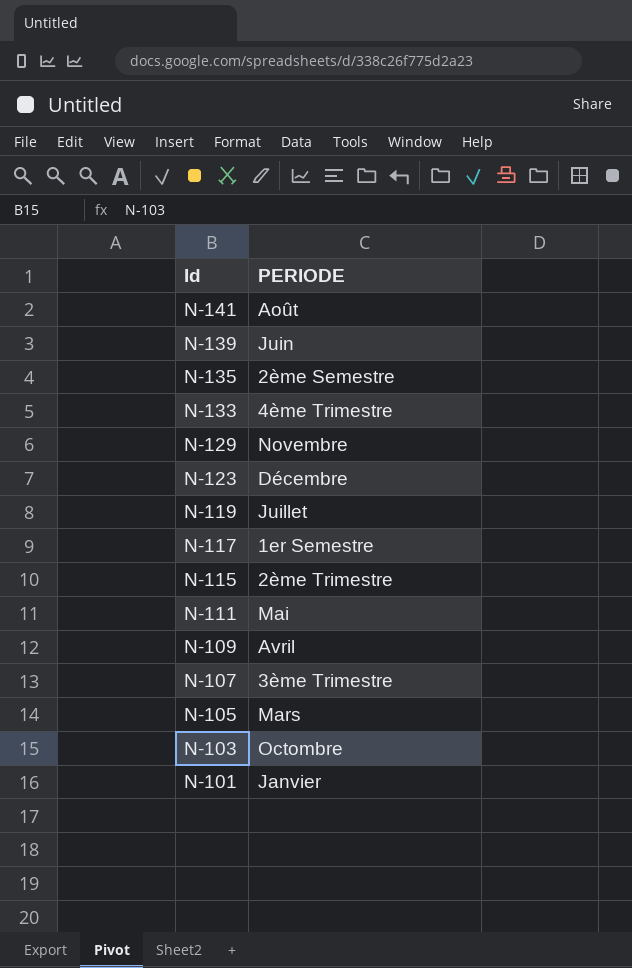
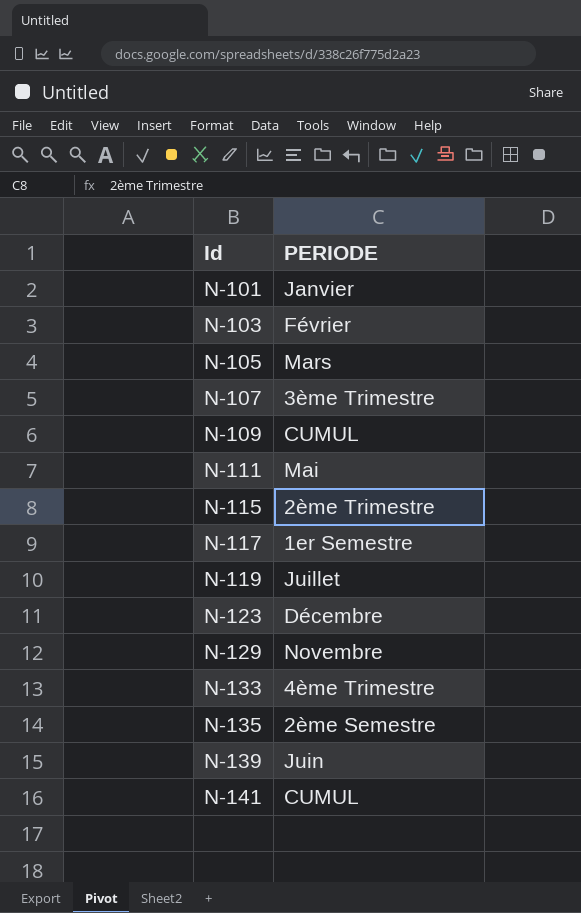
row order: Id descending -> Id ascending
N-103 | PERIODE: Octombre -> Février
N-109 | PERIODE: Avril -> CUMUL
N-141 | PERIODE: Août -> CUMUL

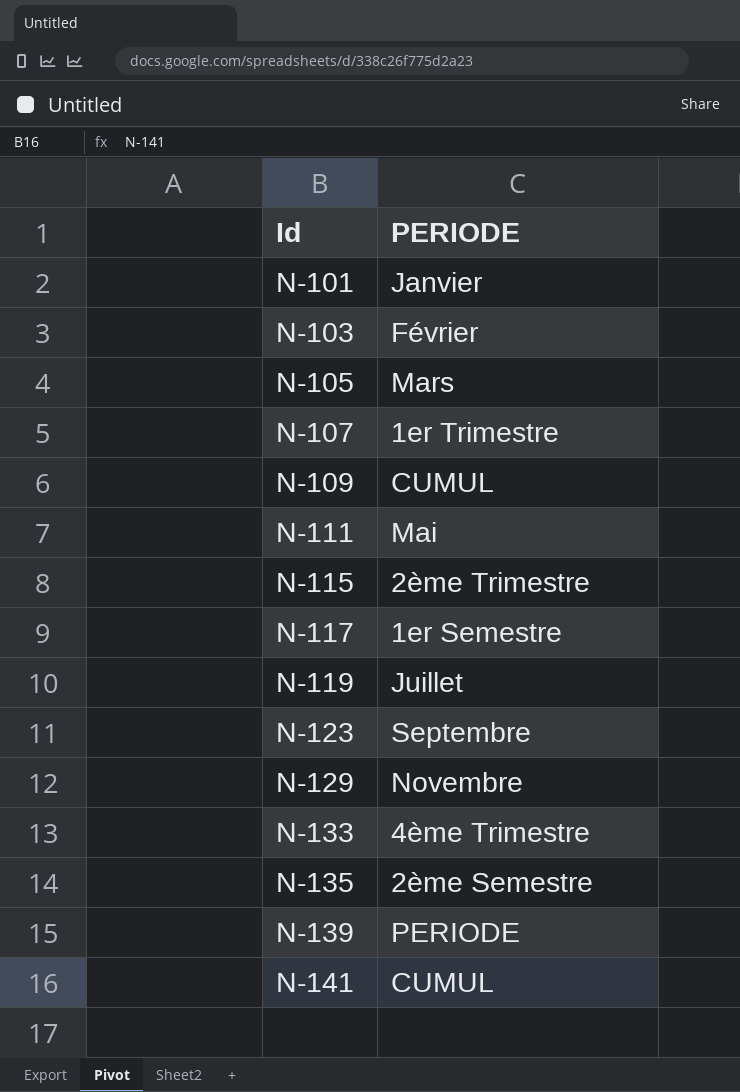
N-107 | PERIODE: 3ème Trimestre -> 1er Trimestre
N-123 | PERIODE: Décembre -> Septembre
N-139 | PERIODE: Juin -> PERIODE

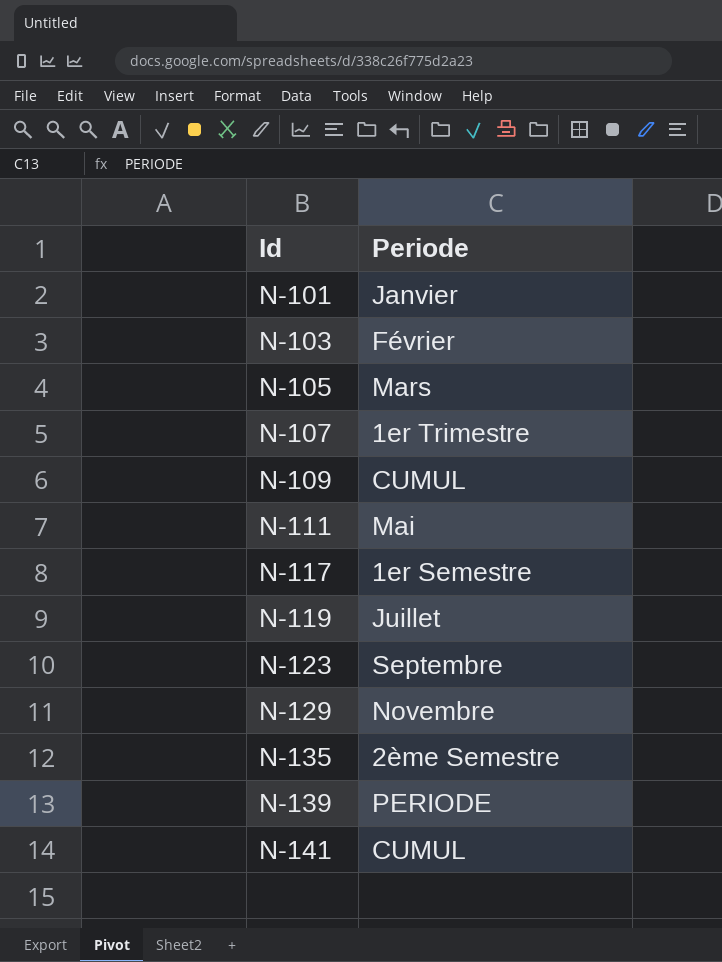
column name: PERIODE -> Periode
row N-115: 2ème Trimestre -> none
row N-133: 4ème Trimestre -> none

